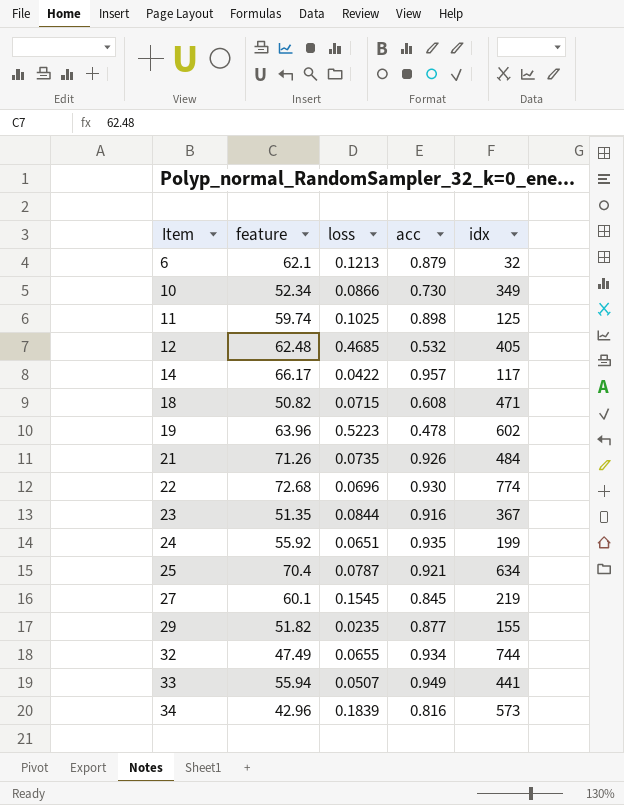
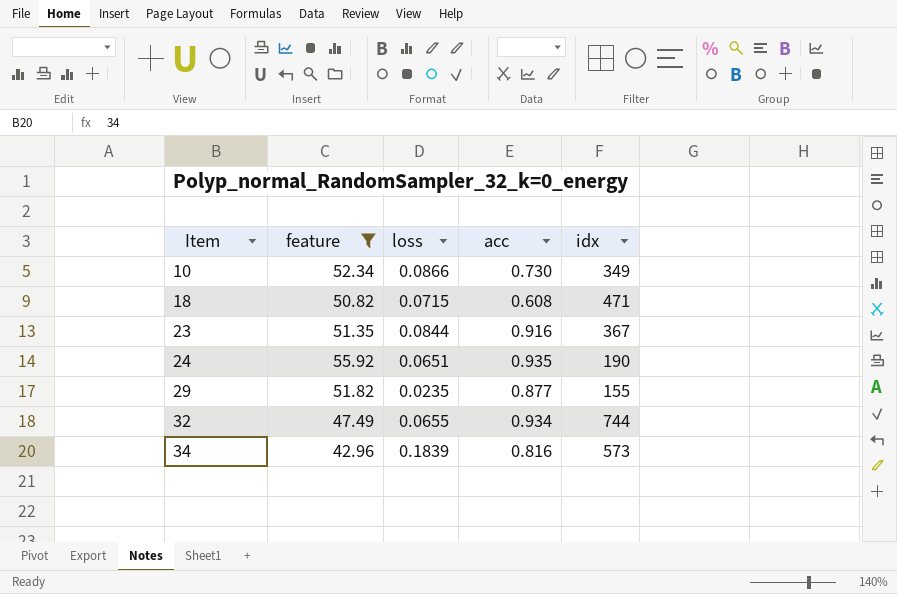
filter: none -> feature <= 55.92
24 | idx: 199 -> 190

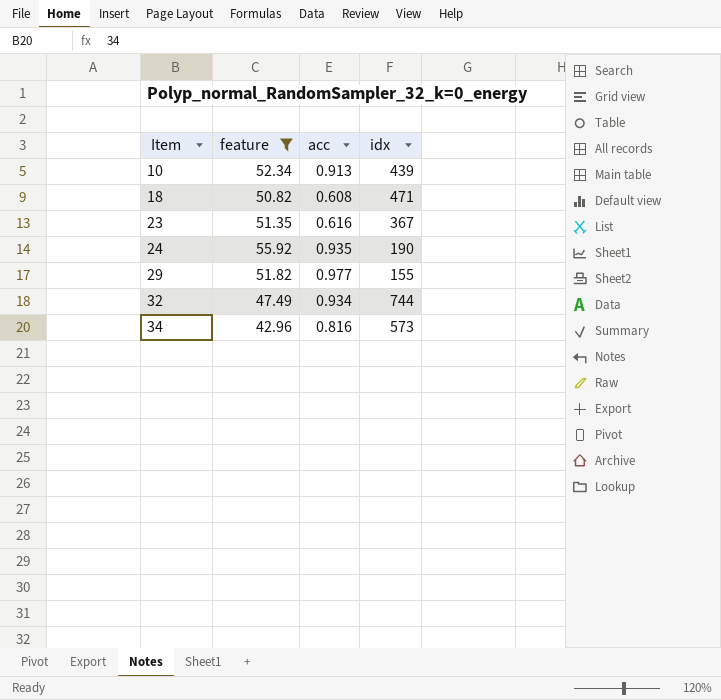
column loss | position: 3 -> none
10 | acc: 0.730 -> 0.913
10 | idx: 349 -> 439
23 | acc: 0.916 -> 0.616
29 | acc: 0.877 -> 0.977

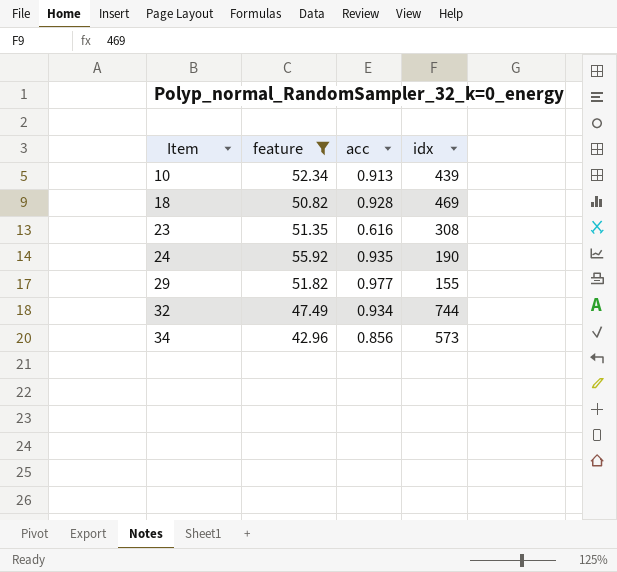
18 | acc: 0.608 -> 0.928
18 | idx: 471 -> 469
23 | idx: 367 -> 308
34 | acc: 0.816 -> 0.856

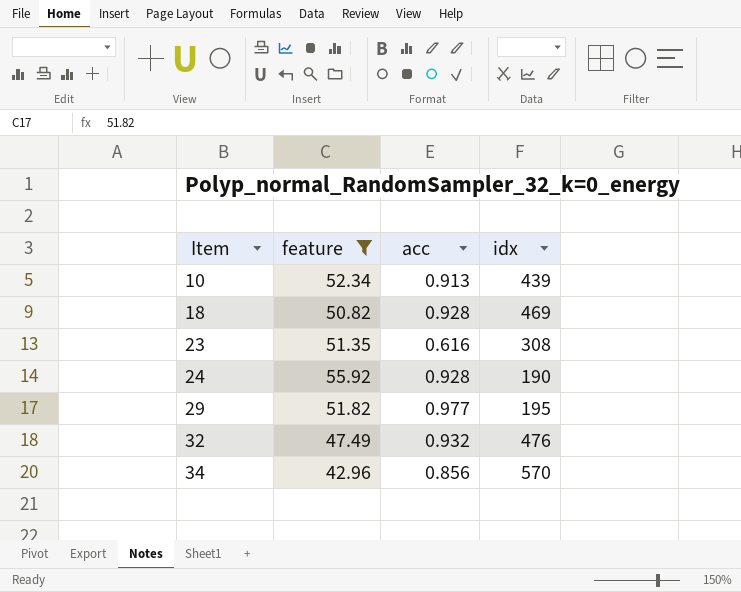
24 | acc: 0.935 -> 0.928
29 | idx: 155 -> 195
32 | acc: 0.934 -> 0.932
32 | idx: 744 -> 476
34 | idx: 573 -> 570

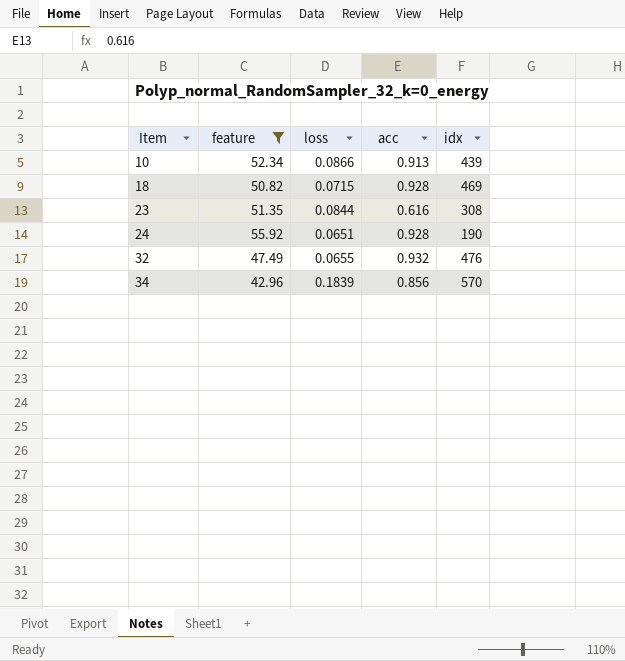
column loss | position: none -> 3
row 29: 51.82 | 0.977 | 195 -> none

